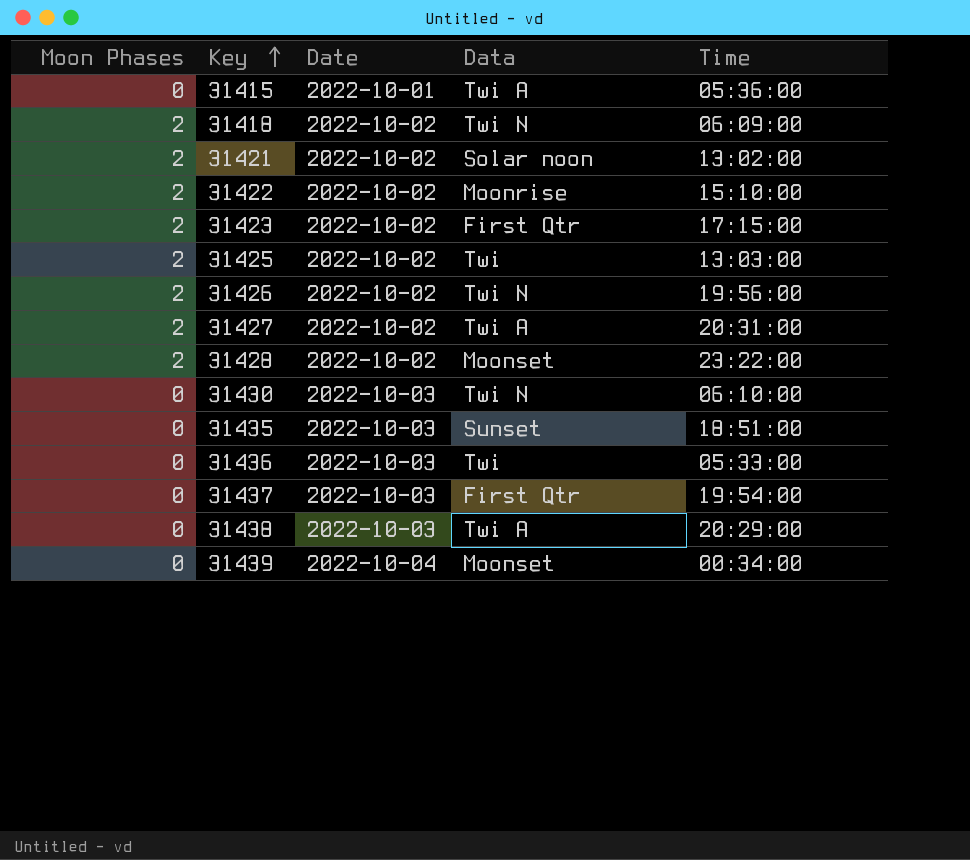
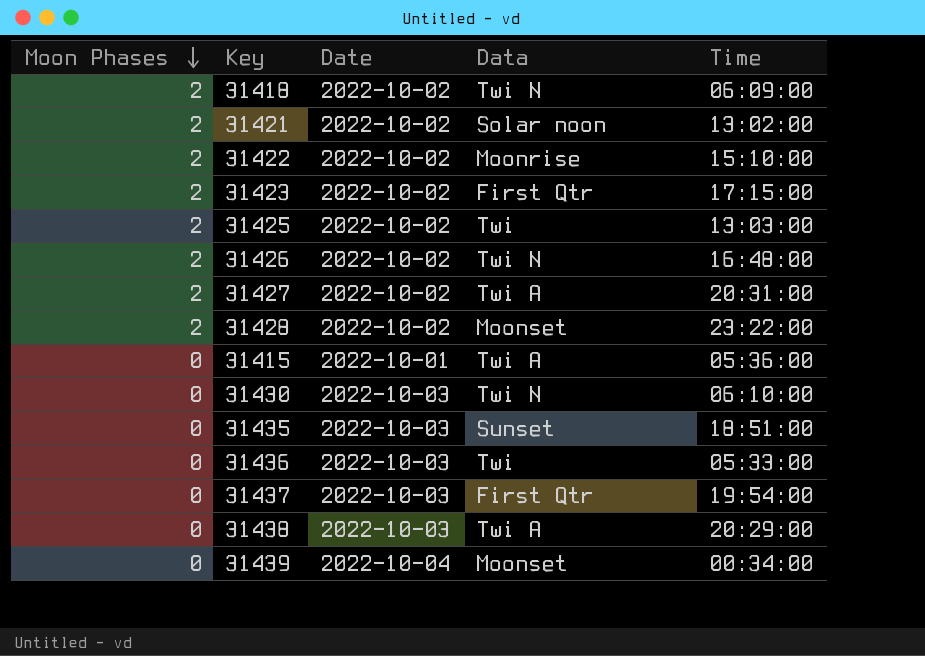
row order: Key ascending -> Moon Phases descending
31426 | Time: 19:56:00 -> 16:48:00

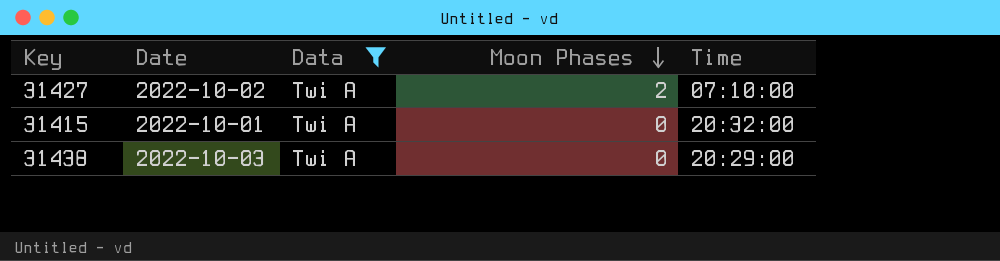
filter: none -> Data = Twi A
column Moon Phases | position: 1 -> 4
31427 | Time: 20:31:00 -> 07:10:00
31415 | Time: 05:36:00 -> 20:32:00

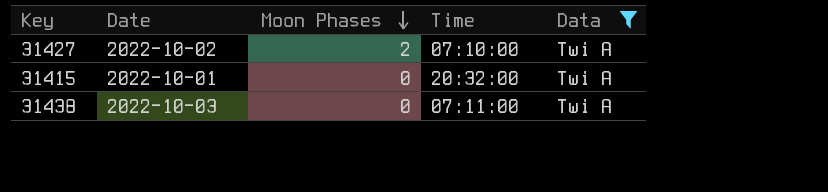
column Data | position: 3 -> 5
31438 | Time: 20:29:00 -> 07:11:00

